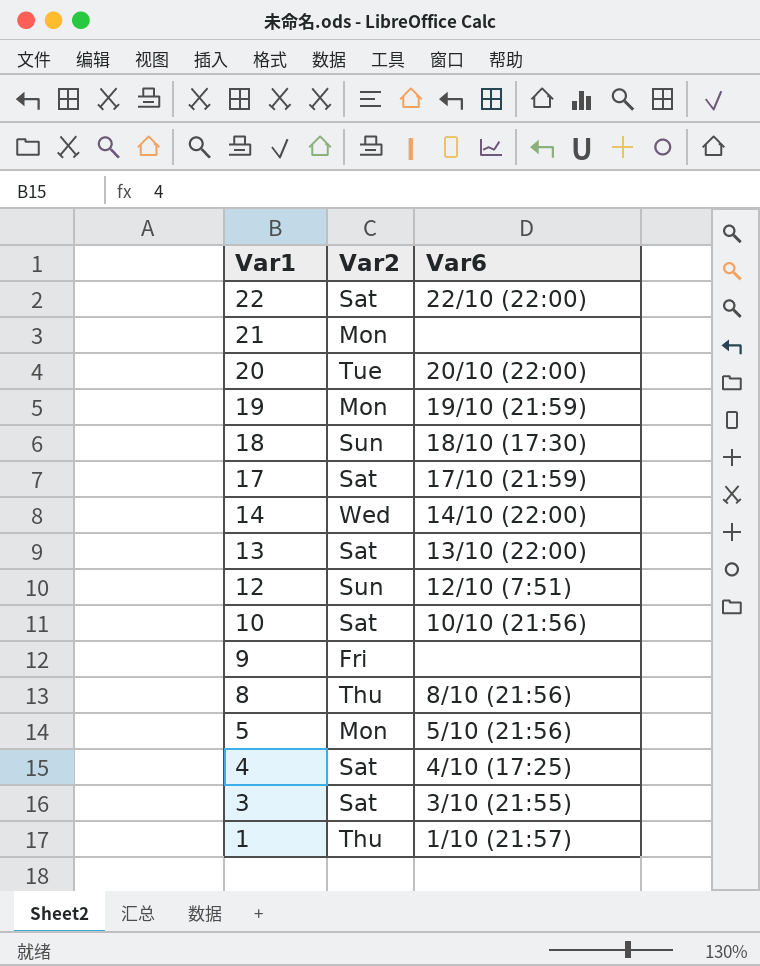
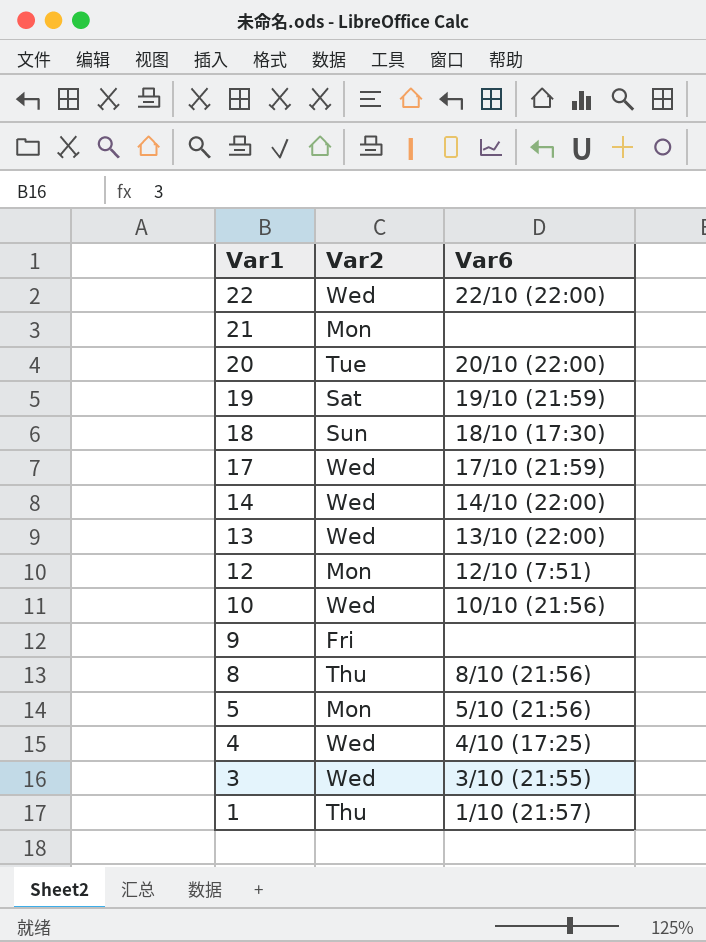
22 | Var2: Sat -> Wed
19 | Var2: Mon -> Sat
17 | Var2: Sat -> Wed
13 | Var2: Sat -> Wed
12 | Var2: Sun -> Mon
10 | Var2: Sat -> Wed
4 | Var2: Sat -> Wed
3 | Var2: Sat -> Wed

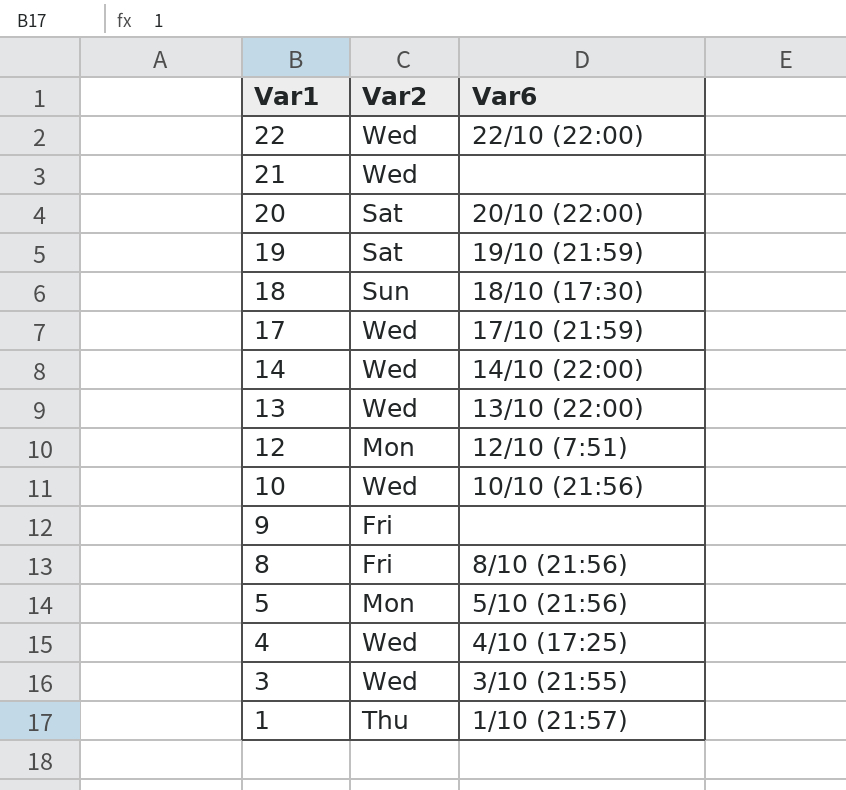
21 | Var2: Mon -> Wed
20 | Var2: Tue -> Sat
8 | Var2: Thu -> Fri

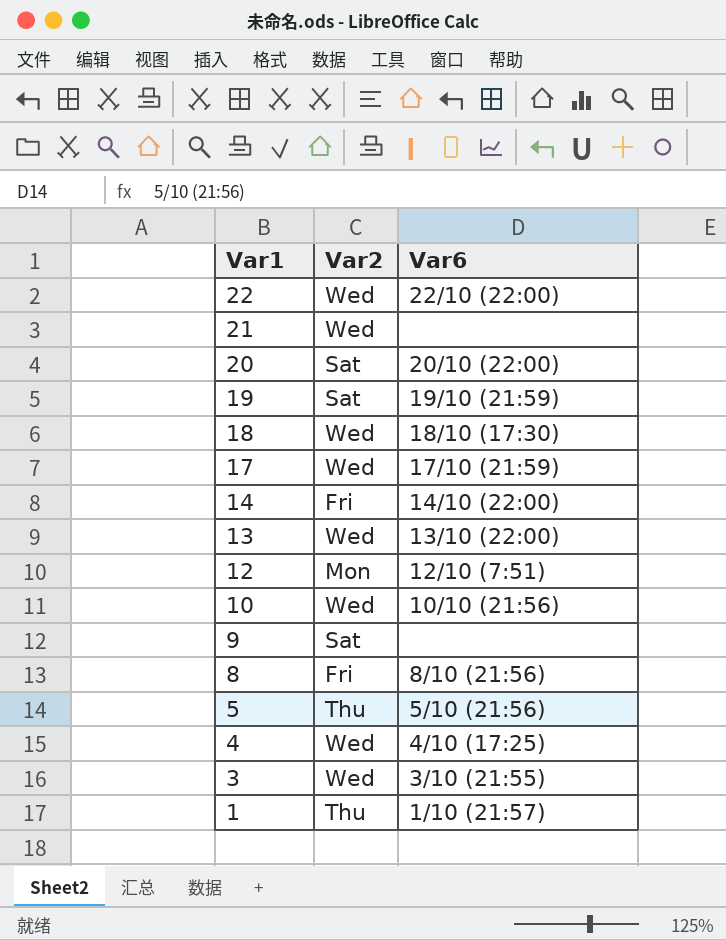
18 | Var2: Sun -> Wed
14 | Var2: Wed -> Fri
9 | Var2: Fri -> Sat
5 | Var2: Mon -> Thu

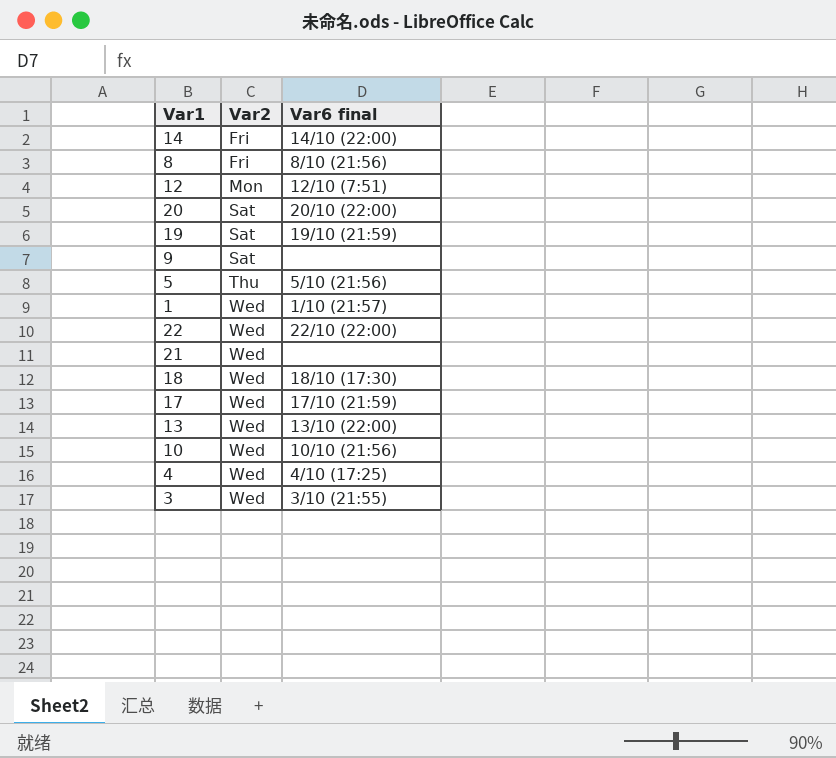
row order: Var1 descending -> Var2 ascending
column name: Var6 -> Var6 final
1 | Var2: Thu -> Wed

